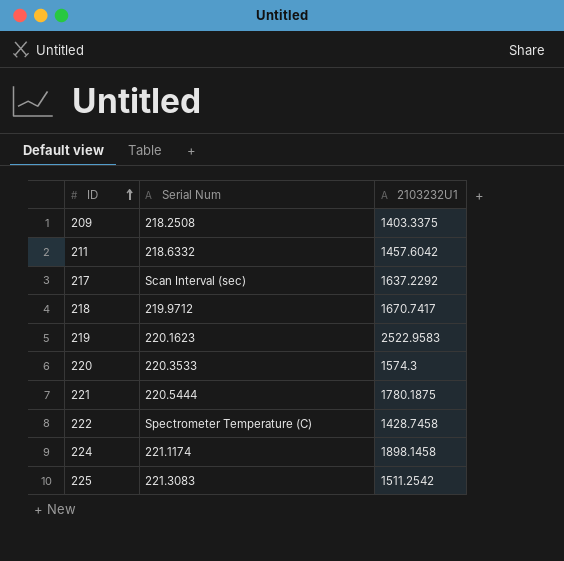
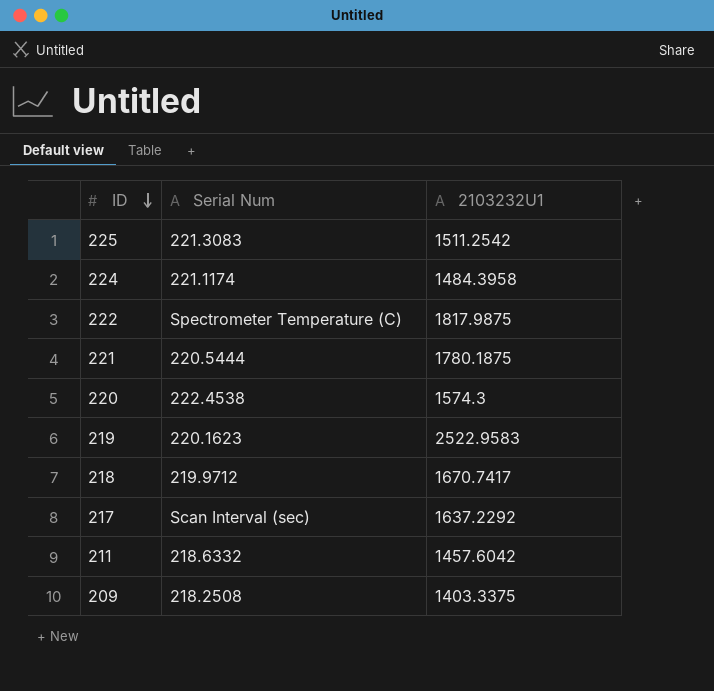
row order: ID ascending -> ID descending
224 | 2103232U1: 1898.1458 -> 1484.3958
222 | 2103232U1: 1428.7458 -> 1817.9875
220 | Serial Num: 220.3533 -> 222.4538

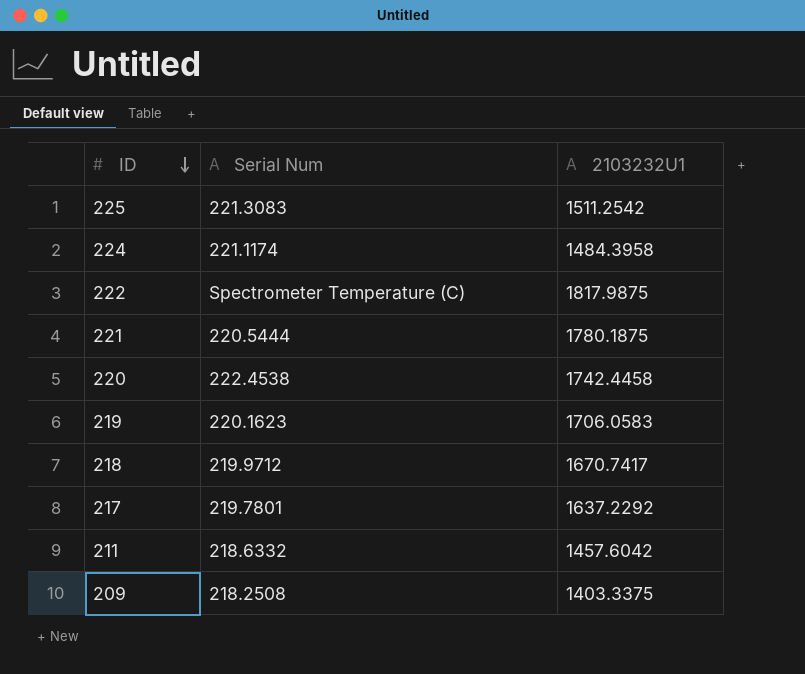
220 | 2103232U1: 1574.3 -> 1742.4458
219 | 2103232U1: 2522.9583 -> 1706.0583
217 | Serial Num: Scan Interval (sec) -> 219.7801

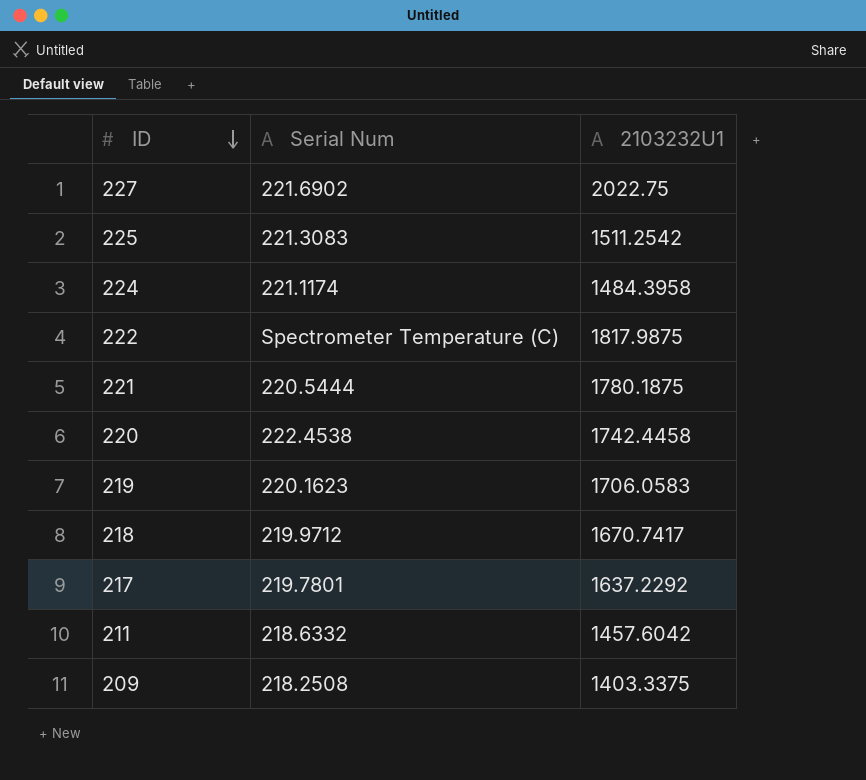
row 227: none -> 221.6902 | 2022.75

